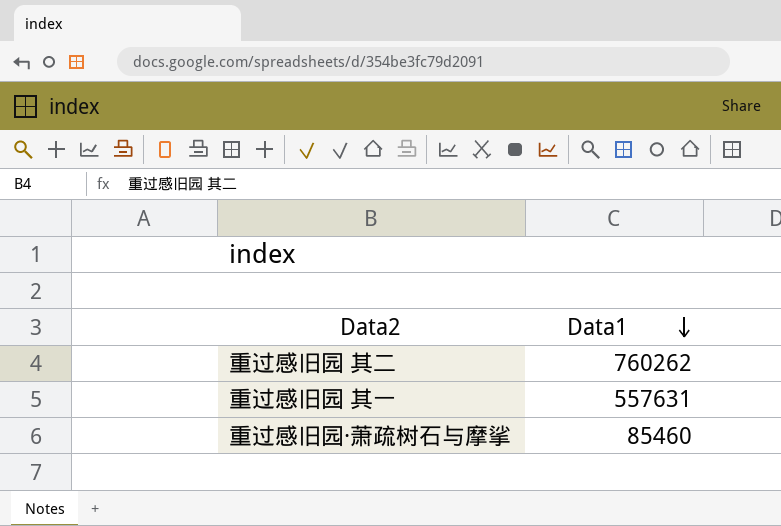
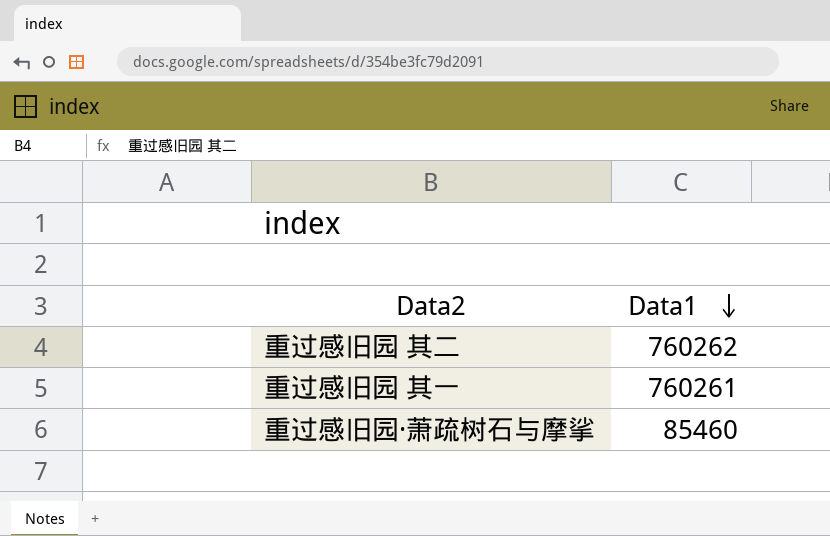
重过感旧园 其一 | Data1: 557631 -> 760261

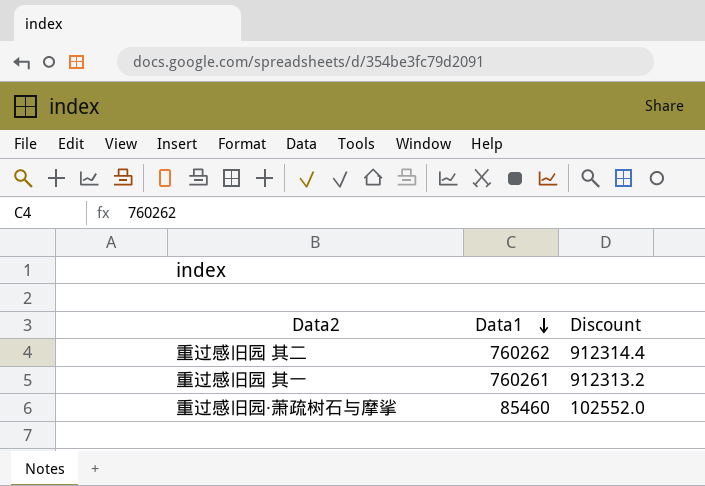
column Discount | formula: none -> [Data1] * 1.2

